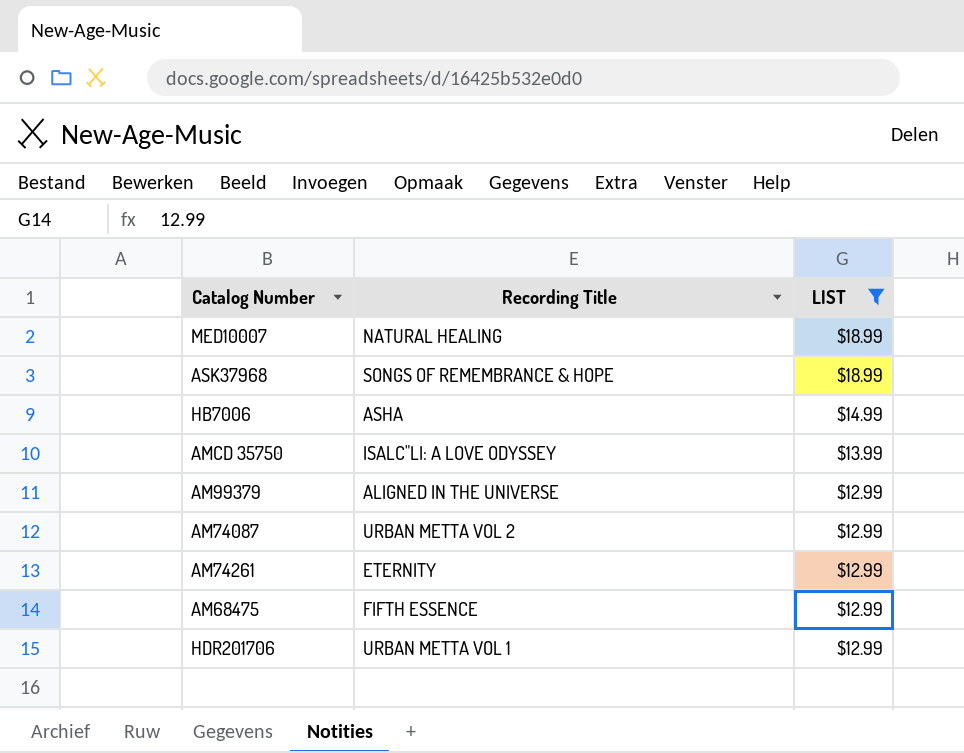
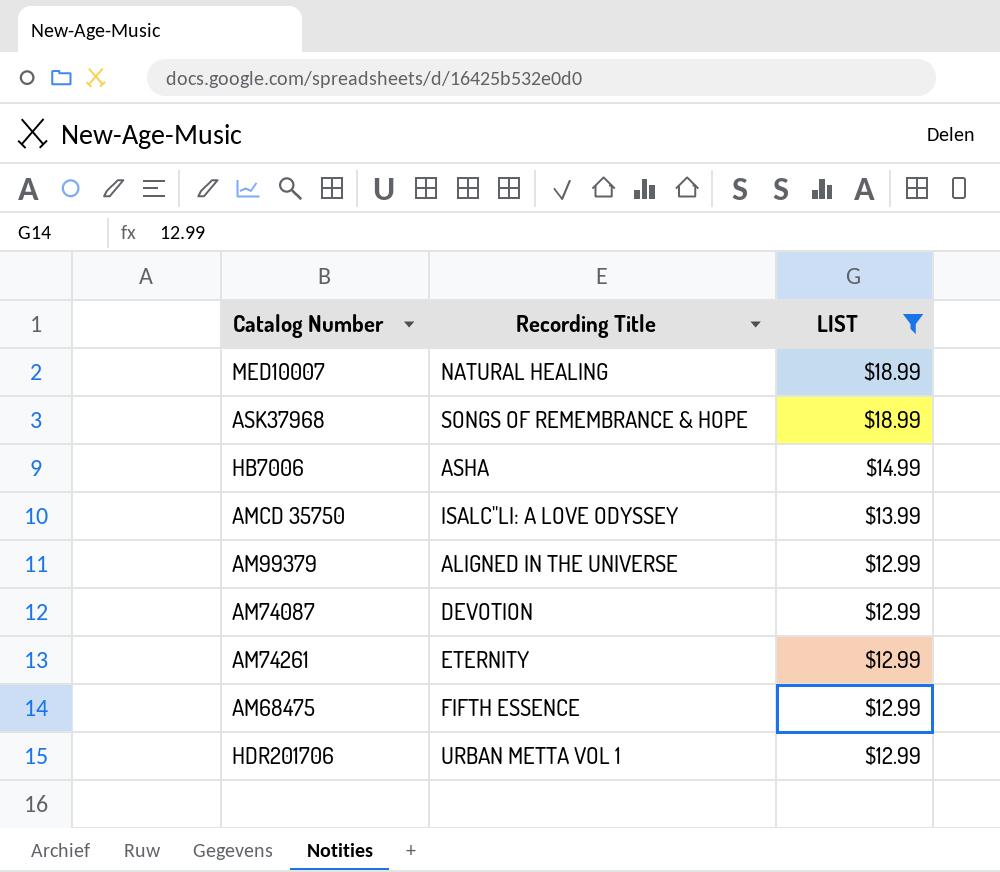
AM74087 | Recording Title: URBAN METTA VOL 2 -> DEVOTION

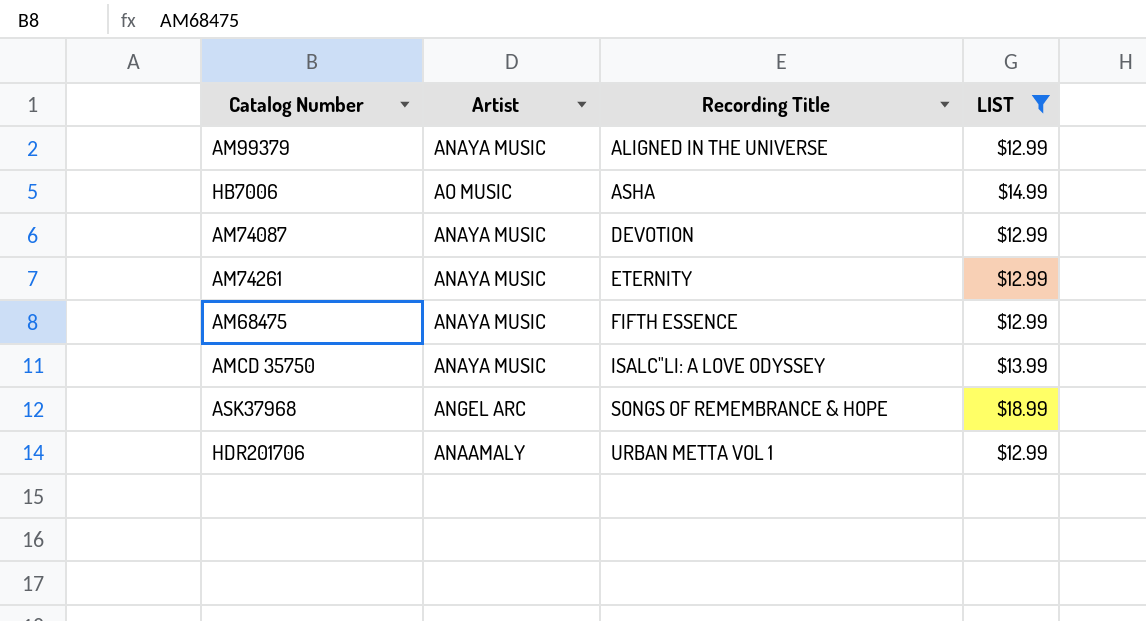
row order: LIST descending -> Recording Title ascending
column Artist | position: none -> 2
row MED10007: NATURAL HEALING | $18.99 -> none

